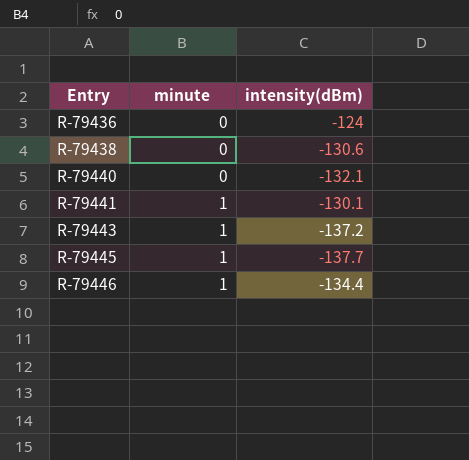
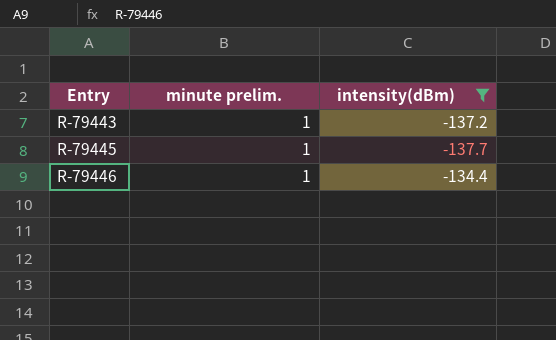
filter: none -> intensity(dBm) <= -134.4
column name: minute -> minute prelim.

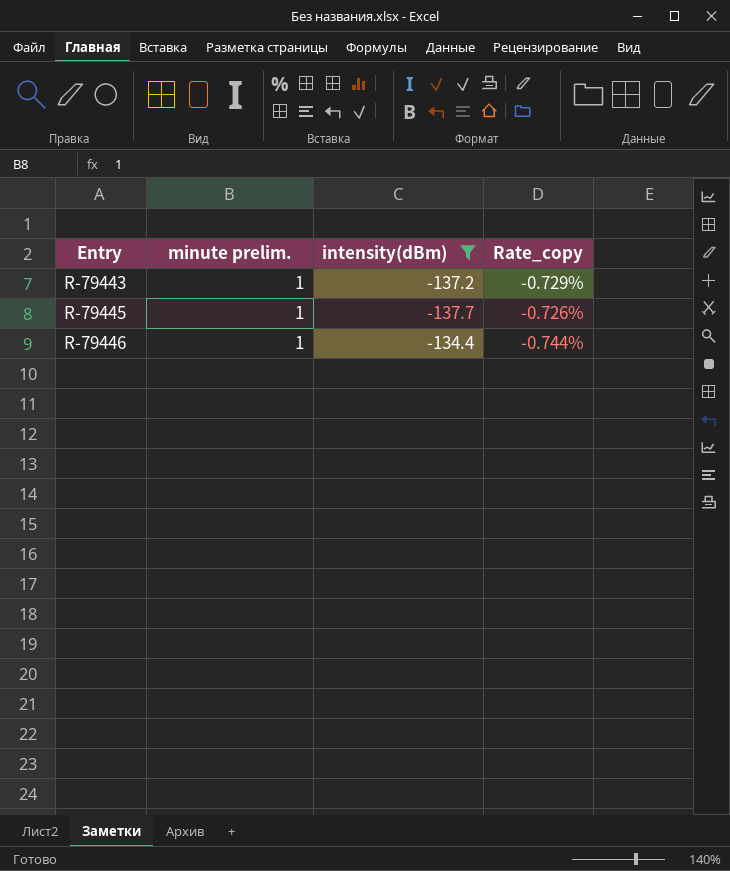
column Rate_copy | formula: none -> [minute prelim.] / [intensity(dBm)]

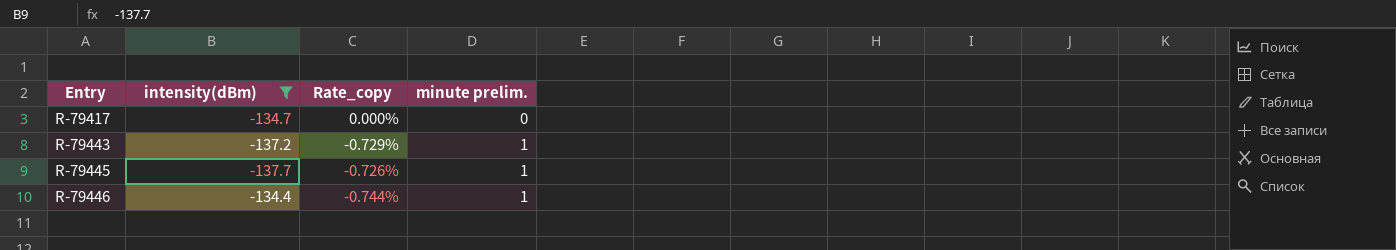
column minute prelim. | position: 2 -> 4
row R-79417: none -> -134.7 | 0.000% | 0

